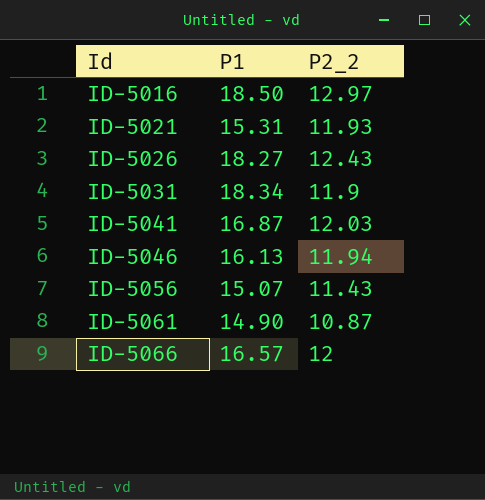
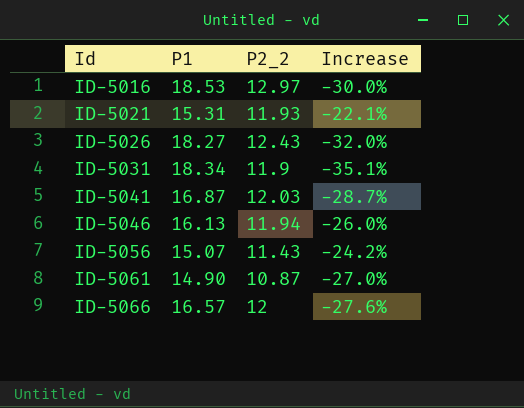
column Increase | formula: none -> ([P2_2] - [P1]) / [P1]
ID-5016 | P1: 18.50 -> 18.53

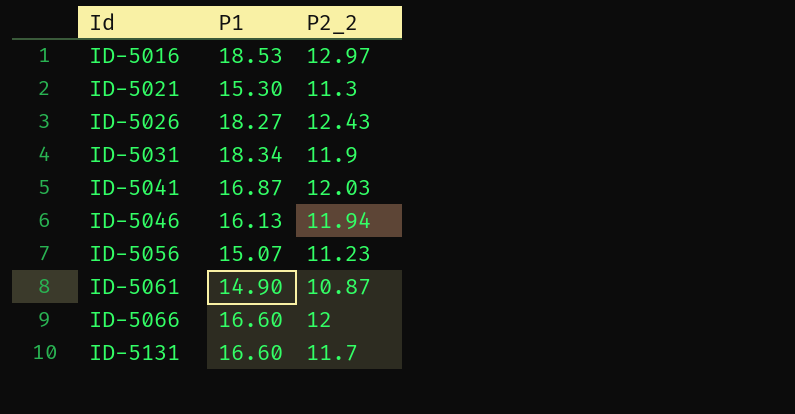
column Increase | formula: ([P2_2] - [P1]) / [P1] -> none
ID-5021 | P1: 15.31 -> 15.30
ID-5021 | P2_2: 11.93 -> 11.3
ID-5056 | P2_2: 11.43 -> 11.23
ID-5066 | P1: 16.57 -> 16.60
row ID-5131: none -> 16.60 | 11.7

